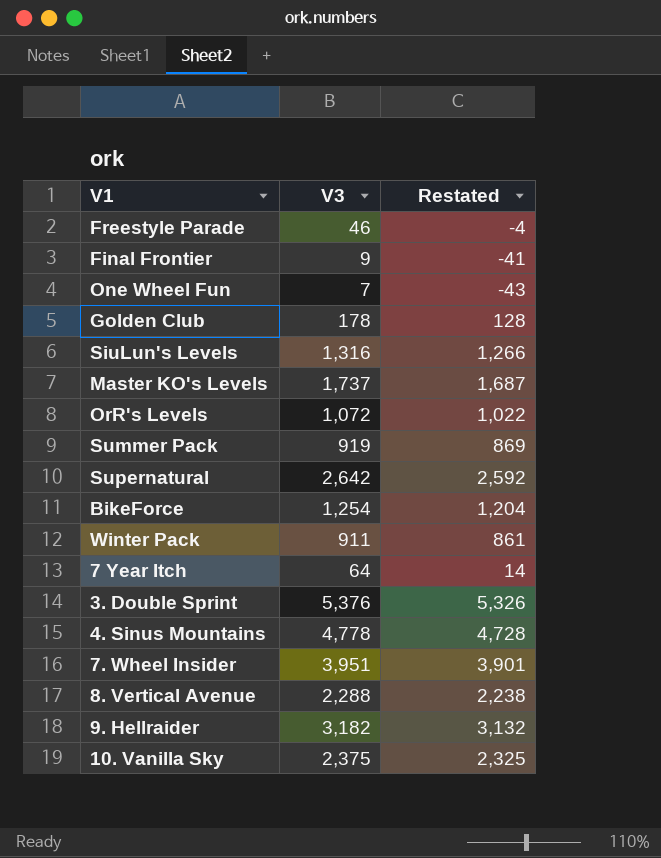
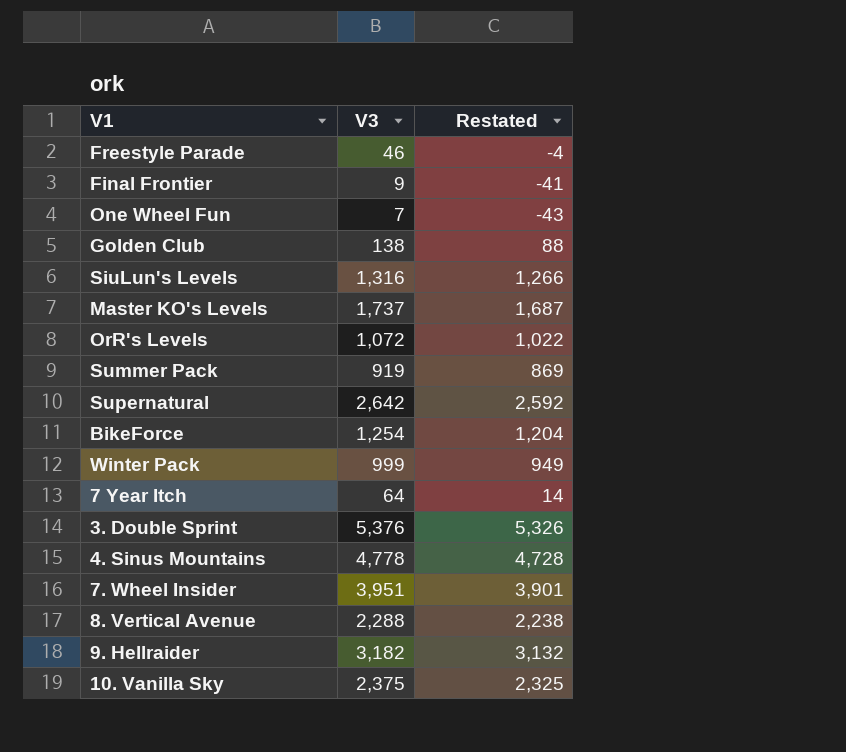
Golden Club | V3: 178 -> 138
Golden Club | Restated: 128 -> 88
Winter Pack | V3: 911 -> 999
Winter Pack | Restated: 861 -> 949

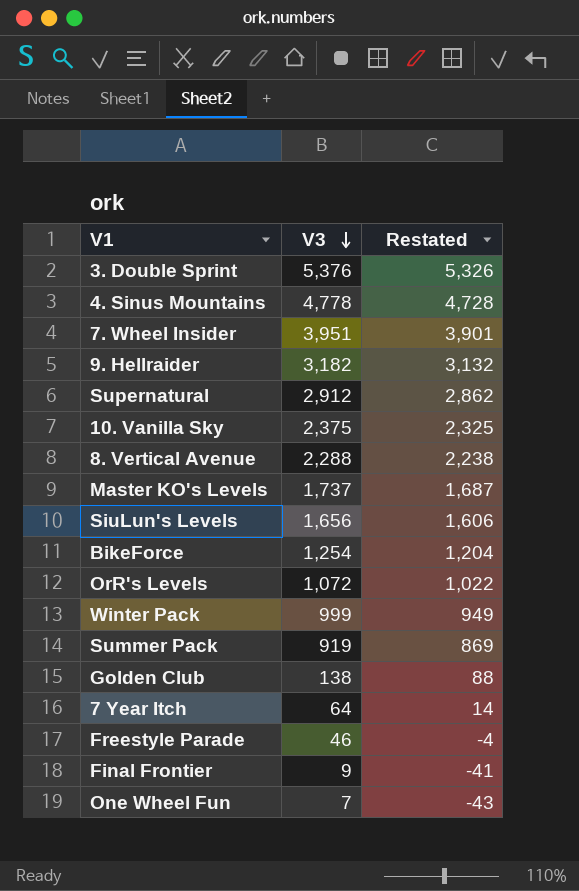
row order: none -> V3 descending
Supernatural | V3: 2,642 -> 2,912
Supernatural | Restated: 2,592 -> 2,862
SiuLun's Levels | V3: 1,316 -> 1,656
SiuLun's Levels | Restated: 1,266 -> 1,606

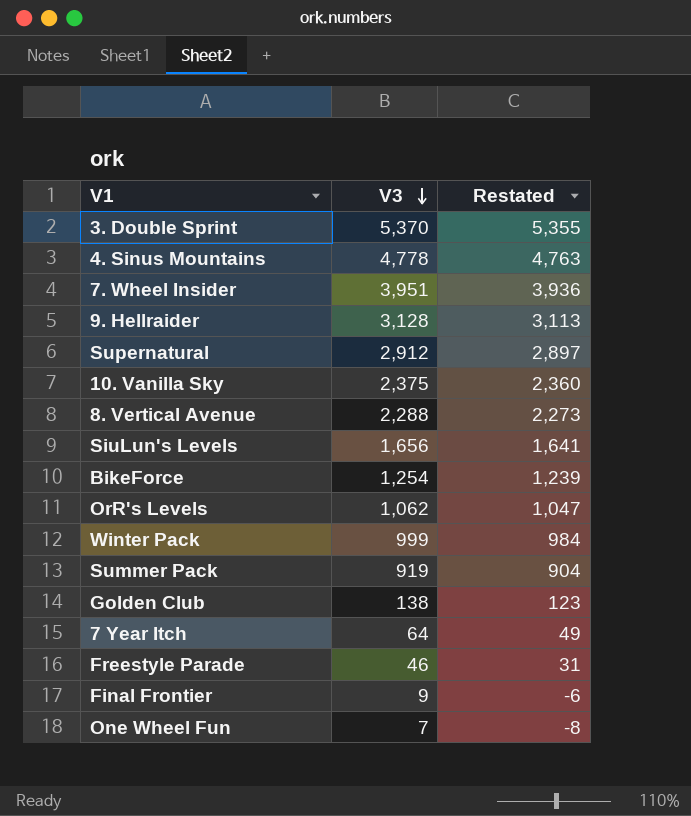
column Restated | formula: [V3] - 50 -> [V3] - 15
row Master KO's Levels: 1,737 | 1,687 -> none
3. Double Sprint | V3: 5,376 -> 5,370
9. Hellraider | V3: 3,182 -> 3,128
OrR's Levels | V3: 1,072 -> 1,062

